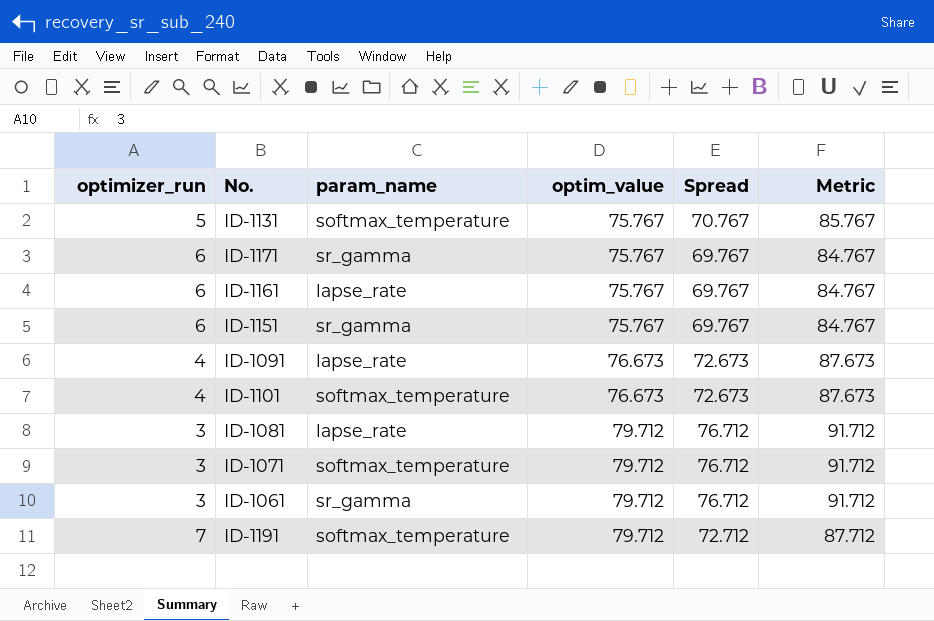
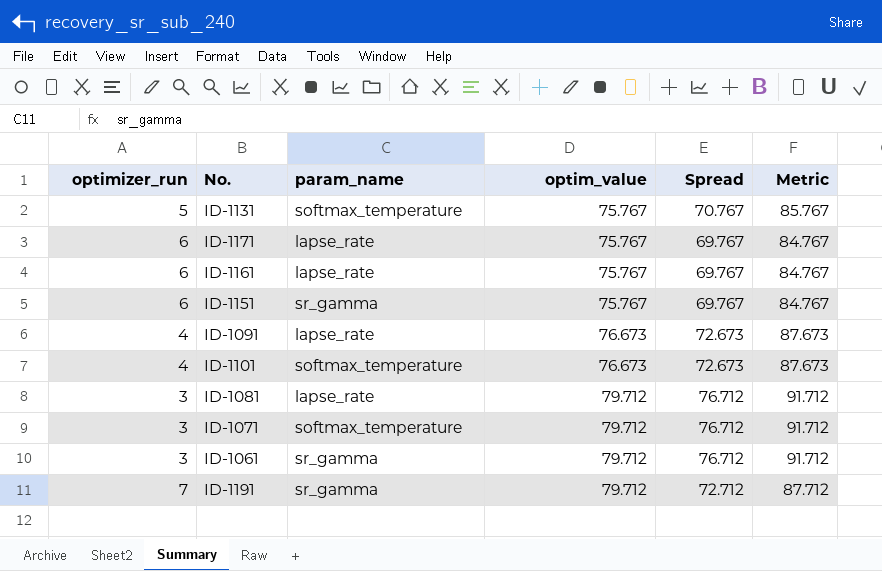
ID-1171 | param_name: sr_gamma -> lapse_rate
ID-1191 | param_name: softmax_temperature -> sr_gamma

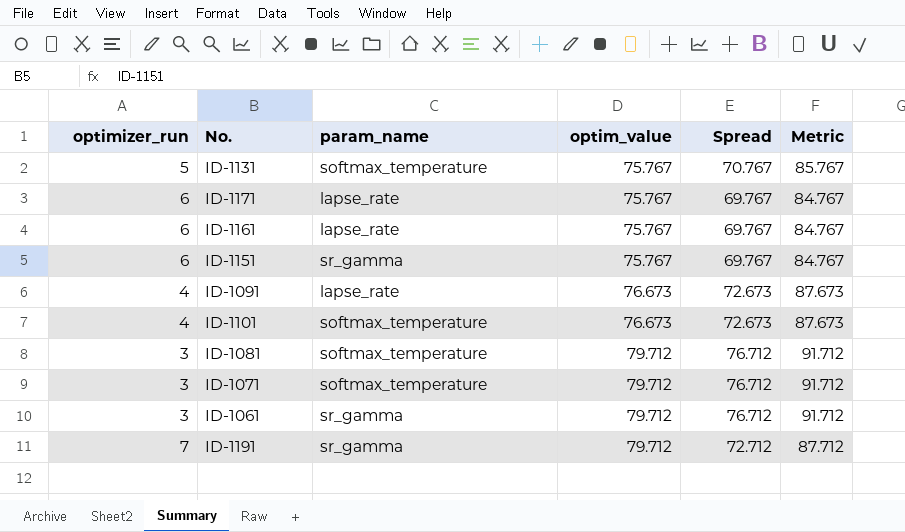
ID-1081 | param_name: lapse_rate -> softmax_temperature

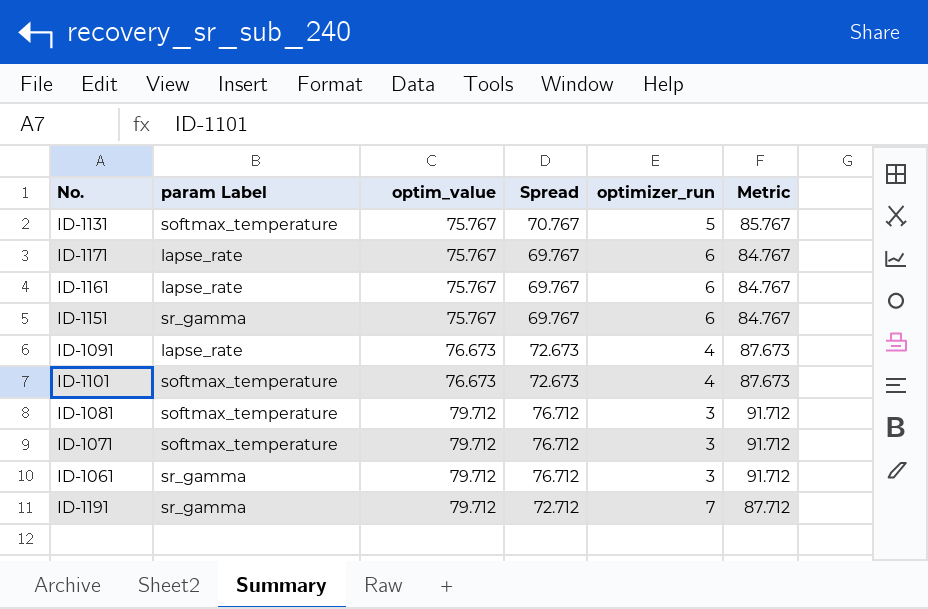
column name: param_name -> param Label
column optimizer_run | position: 1 -> 5

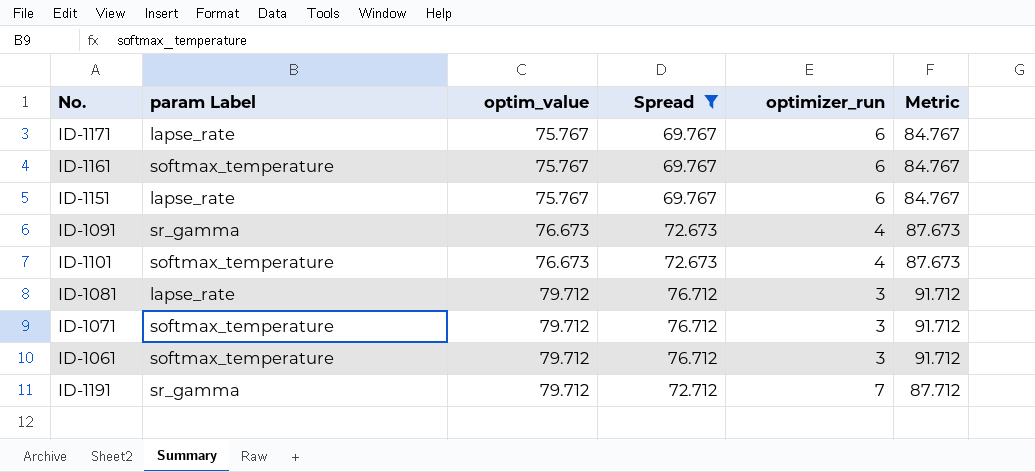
filter: none -> Spread != 70.767
ID-1161 | param Label: lapse_rate -> softmax_temperature
ID-1151 | param Label: sr_gamma -> lapse_rate
ID-1091 | param Label: lapse_rate -> sr_gamma
ID-1081 | param Label: softmax_temperature -> lapse_rate
ID-1061 | param Label: sr_gamma -> softmax_temperature

